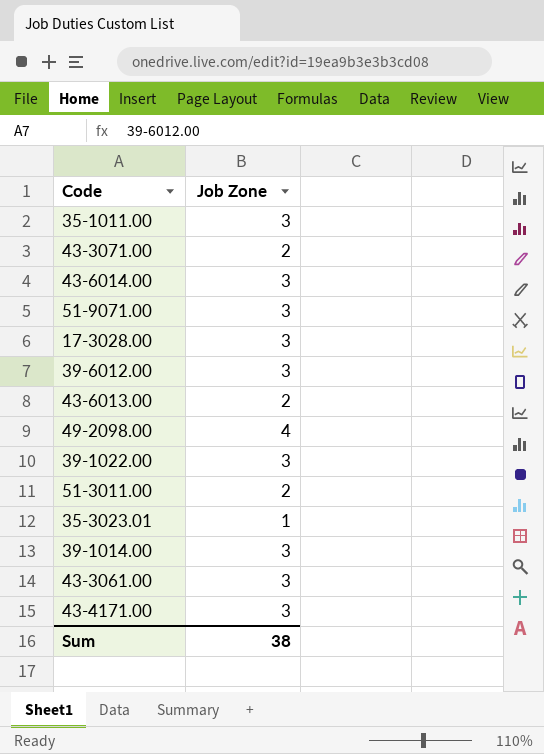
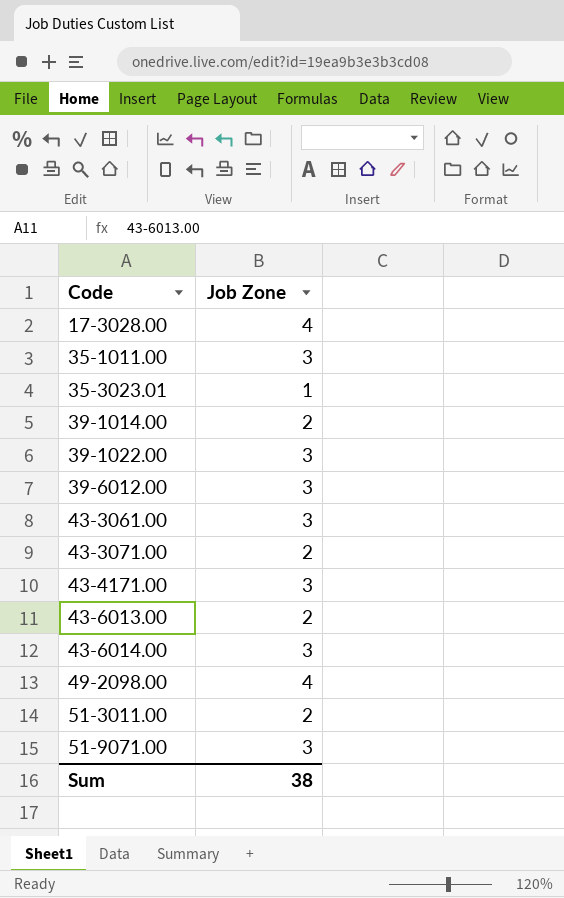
row order: none -> Code ascending
17-3028.00 | Job Zone: 3 -> 4
39-1014.00 | Job Zone: 3 -> 2

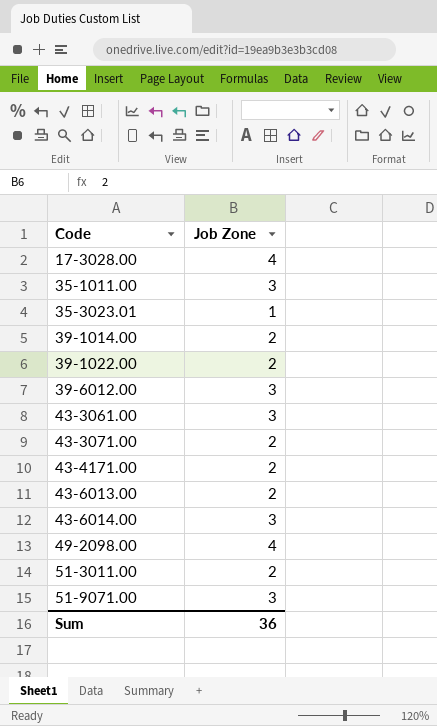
39-1022.00 | Job Zone: 3 -> 2
43-4171.00 | Job Zone: 3 -> 2
Sum | Job Zone: 38 -> 36

